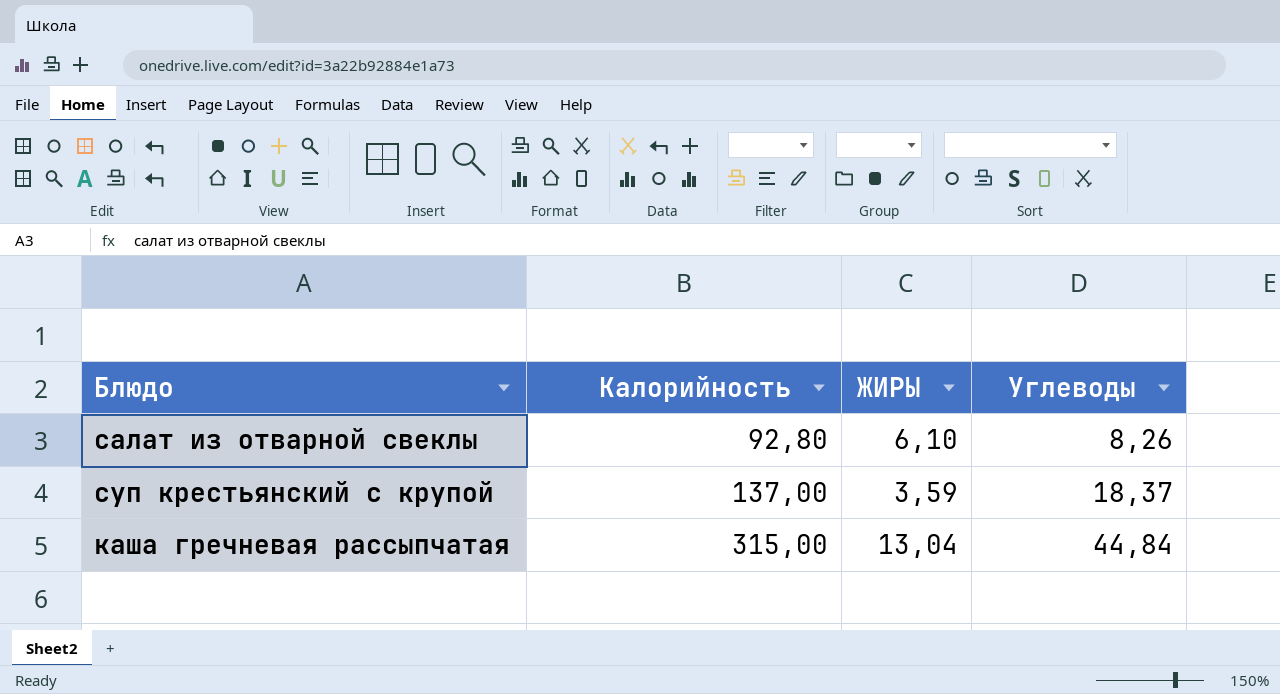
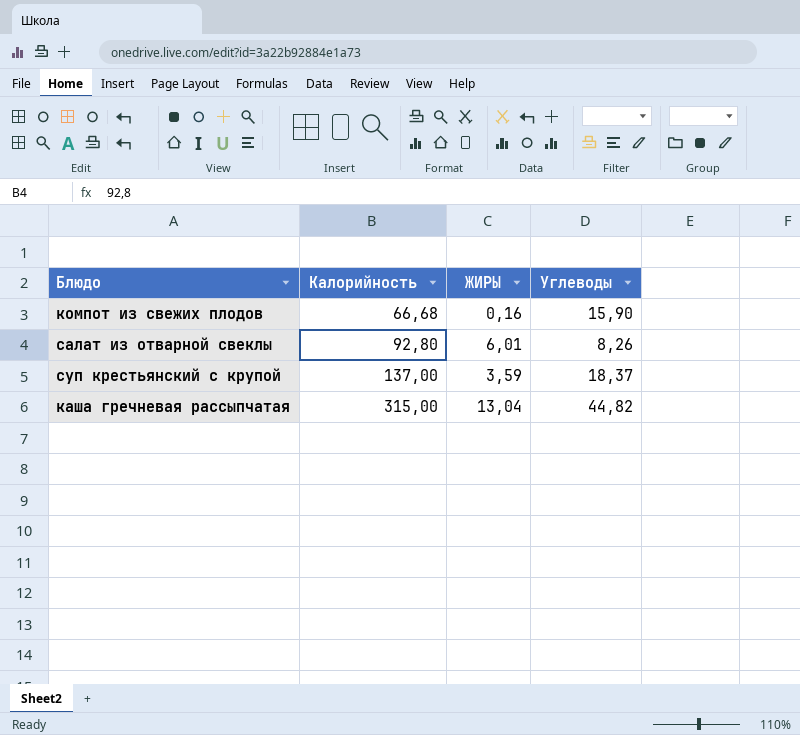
row компот из свежих плодов: none -> 66,68 | 0,16 | 15,90
салат из отварной свеклы | ЖИРЫ: 6,10 -> 6,01
каша гречневая рассыпчатая | Углеводы: 44,84 -> 44,82

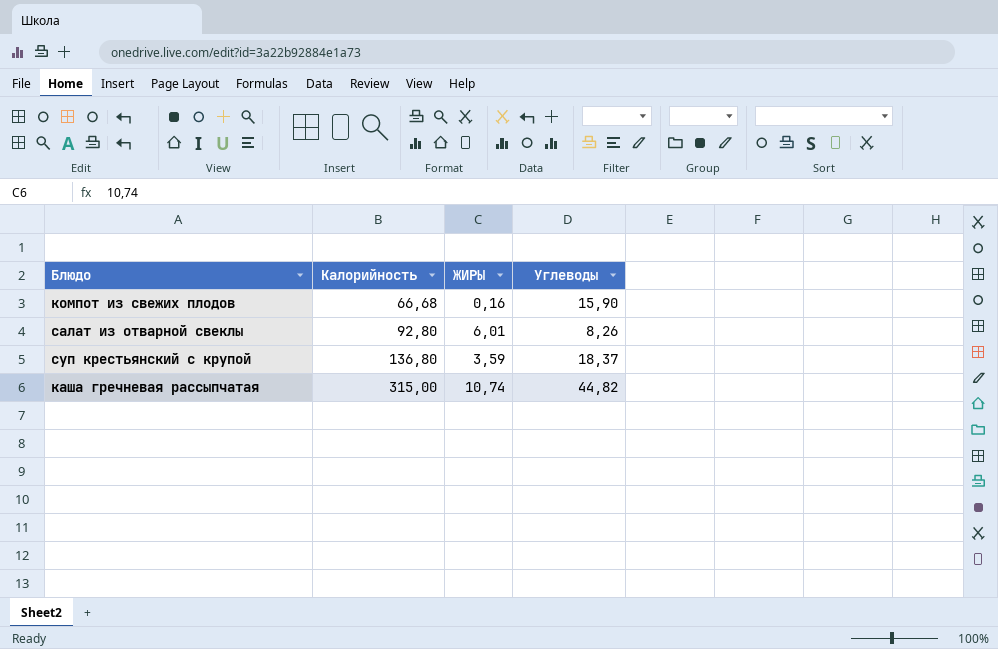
суп крестьянский с крупой | Калорийность: 137,00 -> 136,80
каша гречневая рассыпчатая | ЖИРЫ: 13,04 -> 10,74

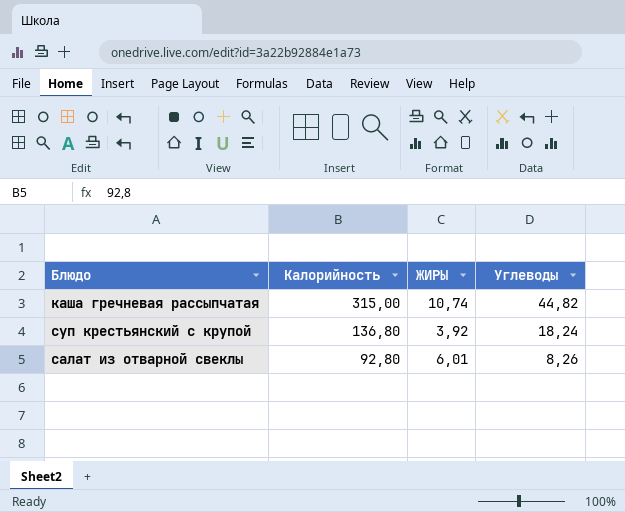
row order: Калорийность ascending -> Калорийность descending
row компот из свежих плодов: 66,68 | 0,16 | 15,90 -> none
суп крестьянский с крупой | ЖИРЫ: 3,59 -> 3,92
суп крестьянский с крупой | Углеводы: 18,37 -> 18,24

